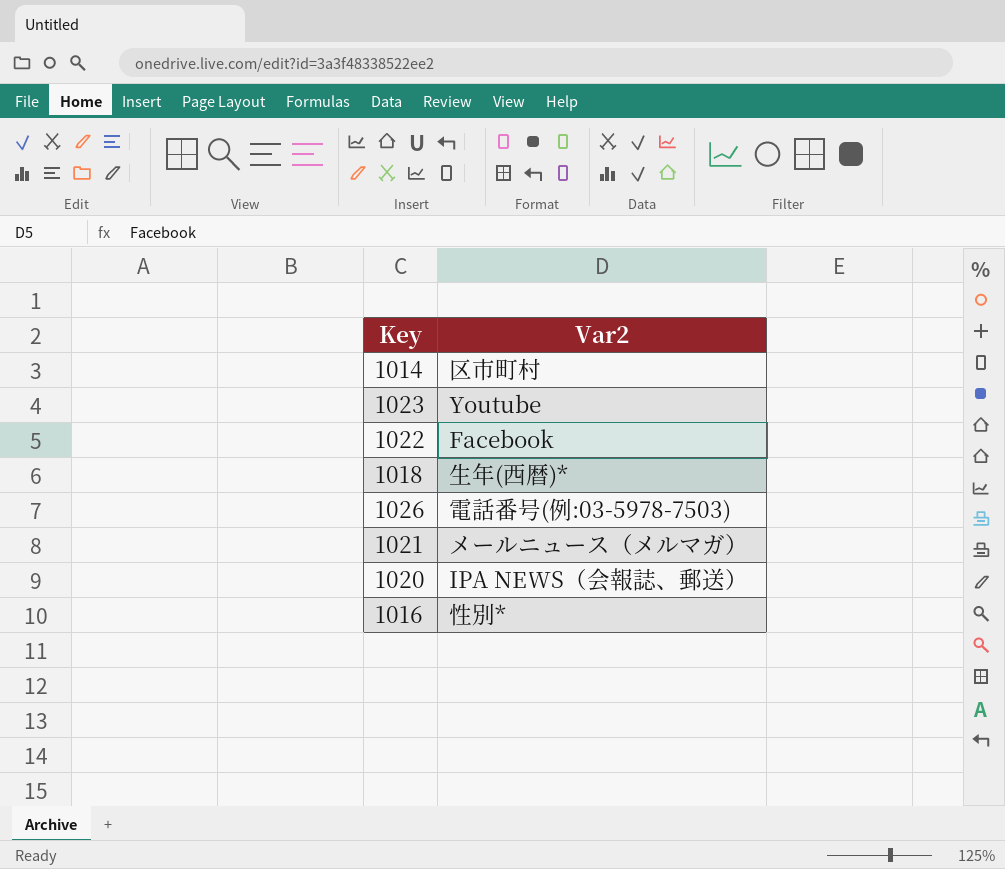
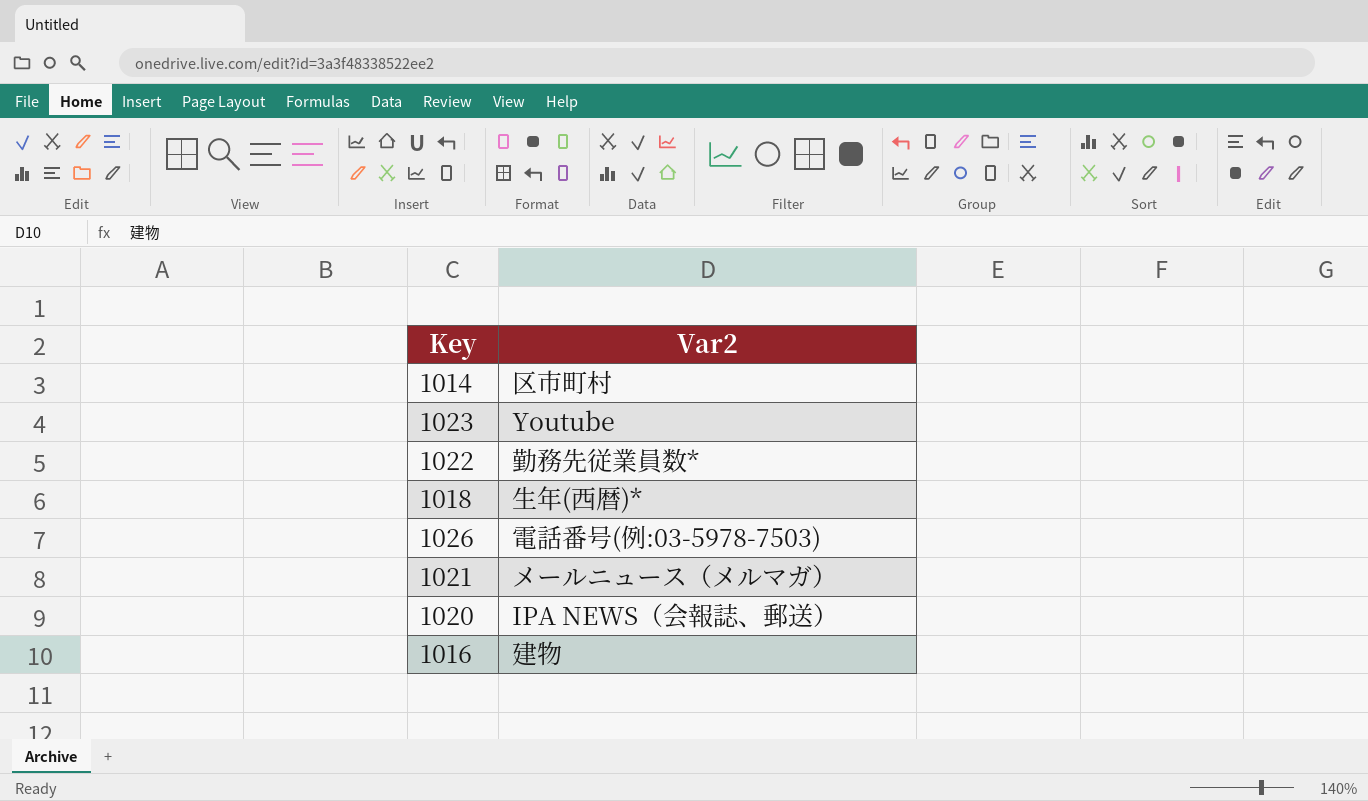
1022 | Var2: Facebook -> 勤務先従業員数*
1016 | Var2: 性別* -> 建物

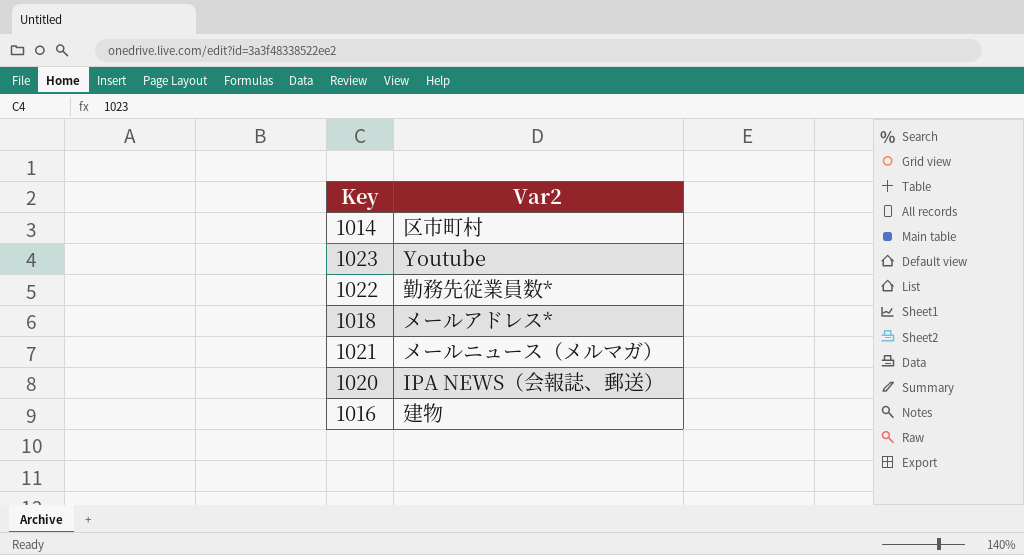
row 1026: 電話番号(例:03-5978-7503) -> none
1018 | Var2: 生年(西暦)* -> メールアドレス*

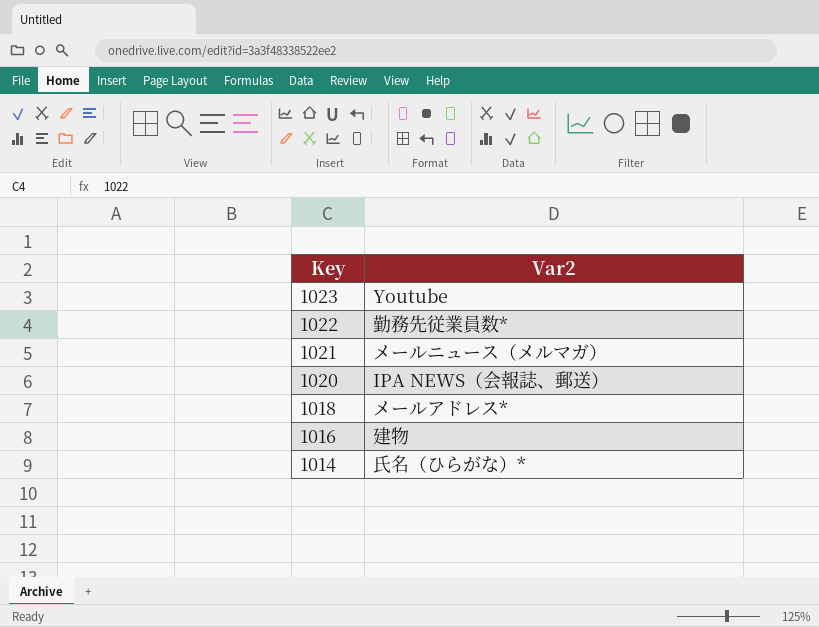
row order: none -> Key descending
1014 | Var2: 区市町村 -> 氏名（ひらがな）*

